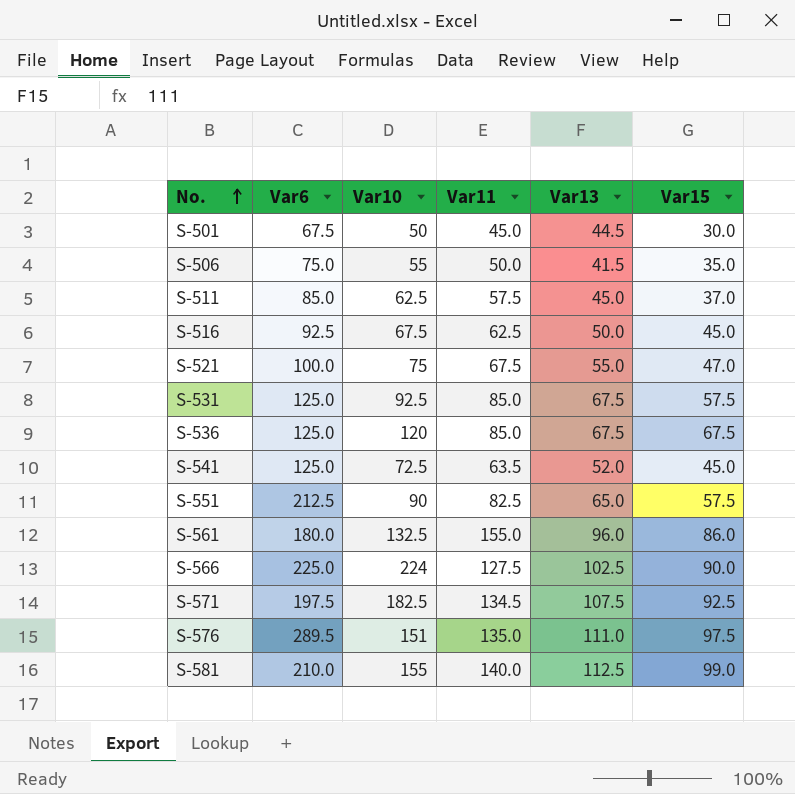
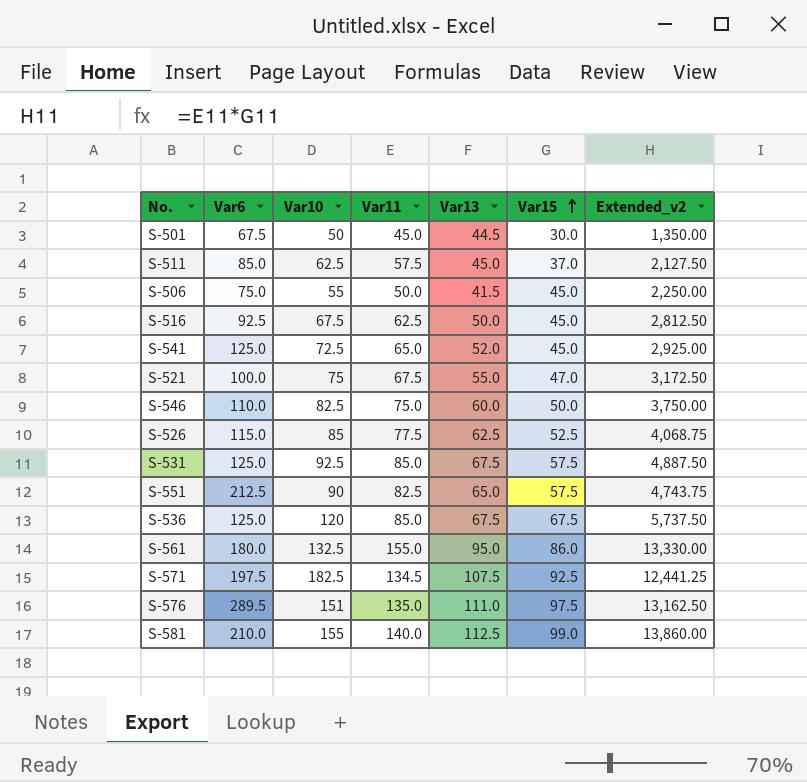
row order: No. ascending -> Var15 ascending
column Extended_v2 | formula: none -> [Var11] * [Var15]
row S-566: 225.0 | 224 | 127.5 | 102.5 | 90.0 -> none
S-506 | Var15: 35.0 -> 45.0
S-541 | Var11: 63.5 -> 65.0
row S-546: none -> 110.0 | 82.5 | 75.0 | 60.0 | 50.0 | 3,750.00
row S-526: none -> 115.0 | 85 | 77.5 | 62.5 | 52.5 | 4,068.75
S-561 | Var13: 96.0 -> 95.0

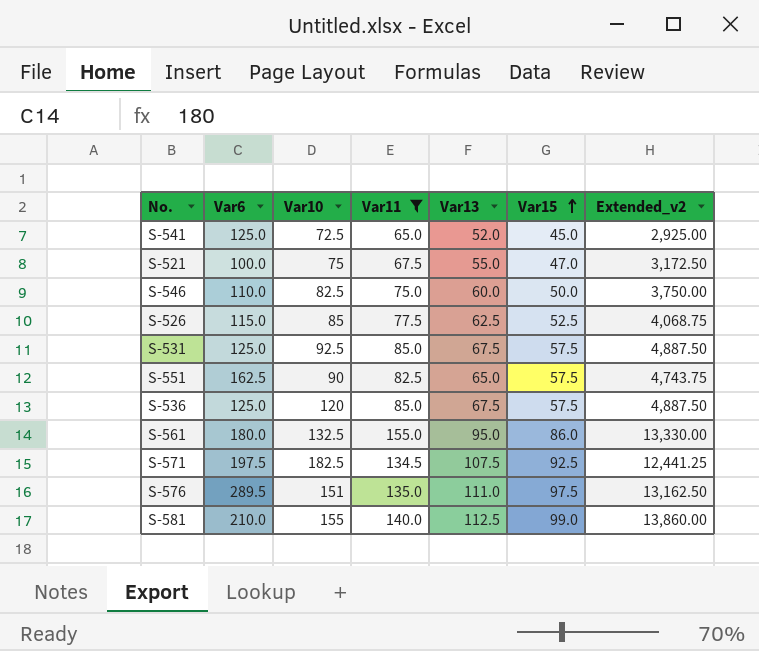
filter: none -> Var11 >= 65.0
S-551 | Var6: 212.5 -> 162.5
S-536 | Var15: 67.5 -> 57.5
S-536 | Extended_v2: 5,737.50 -> 4,887.50

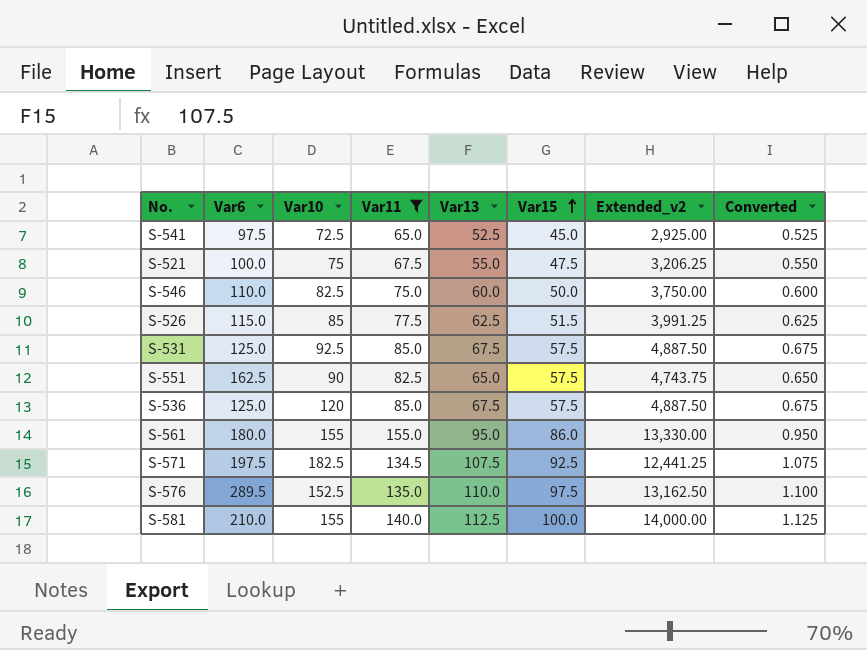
column Converted | formula: none -> [Var13] * 0.01
S-541 | Var6: 125.0 -> 97.5
S-541 | Var13: 52.0 -> 52.5
S-521 | Var15: 47.0 -> 47.5
S-521 | Extended_v2: 3,172.50 -> 3,206.25
S-526 | Var15: 52.5 -> 51.5
S-526 | Extended_v2: 4,068.75 -> 3,991.25
S-561 | Var10: 132.5 -> 155
S-576 | Var10: 151 -> 152.5
S-576 | Var13: 111.0 -> 110.0
S-581 | Var15: 99.0 -> 100.0
S-581 | Extended_v2: 13,860.00 -> 14,000.00

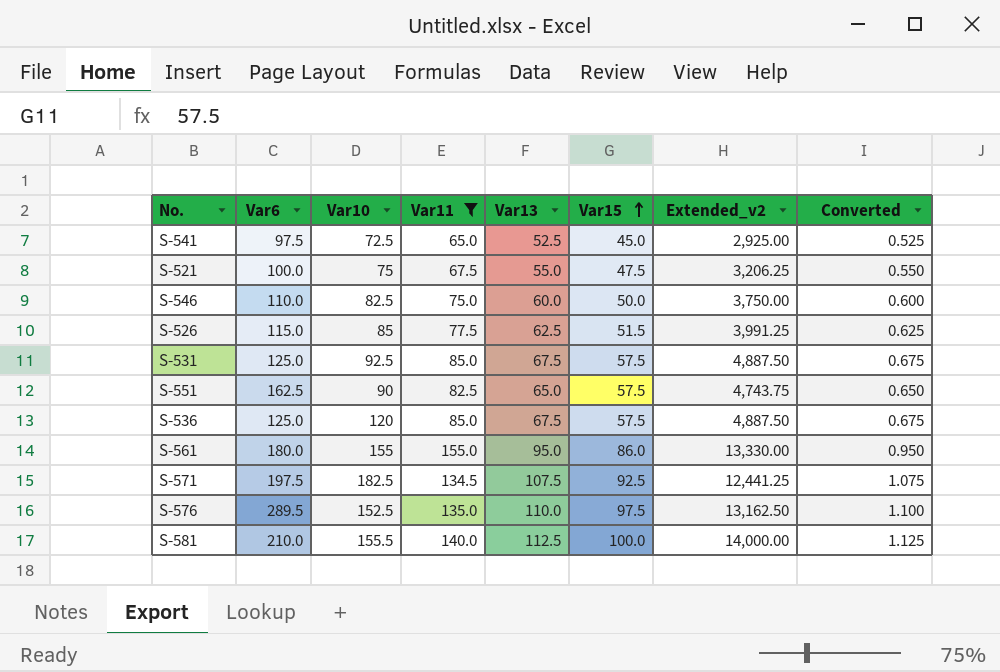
S-581 | Var10: 155 -> 155.5

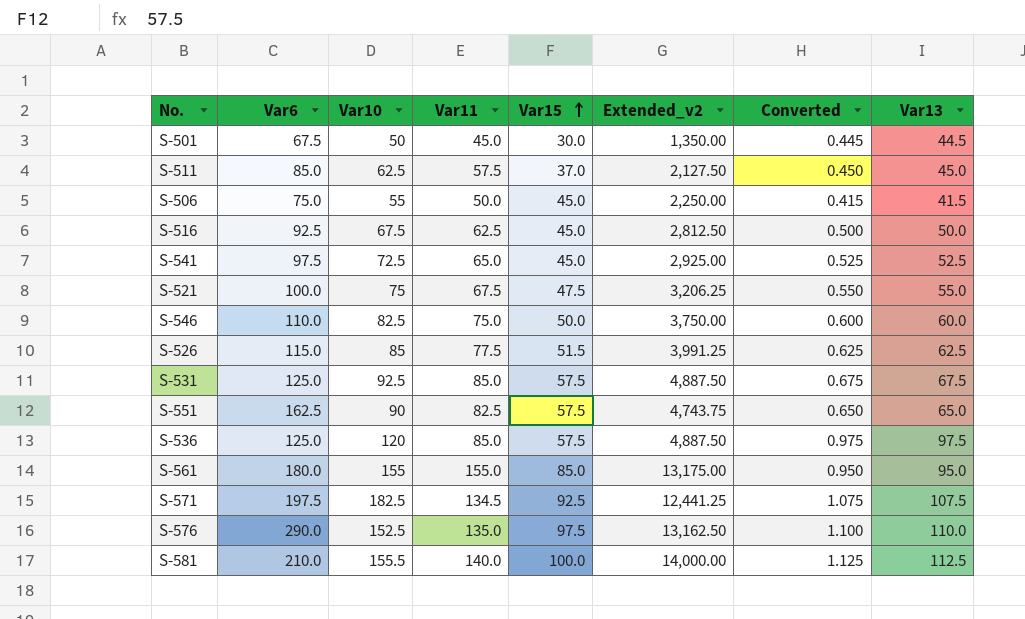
filter: Var11 >= 65.0 -> none
column Var13 | position: 5 -> 8
S-536 | Converted: 0.675 -> 0.975
S-536 | Var13: 67.5 -> 97.5
S-561 | Var15: 86.0 -> 85.0
S-561 | Extended_v2: 13,330.00 -> 13,175.00
S-576 | Var6: 289.5 -> 290.0

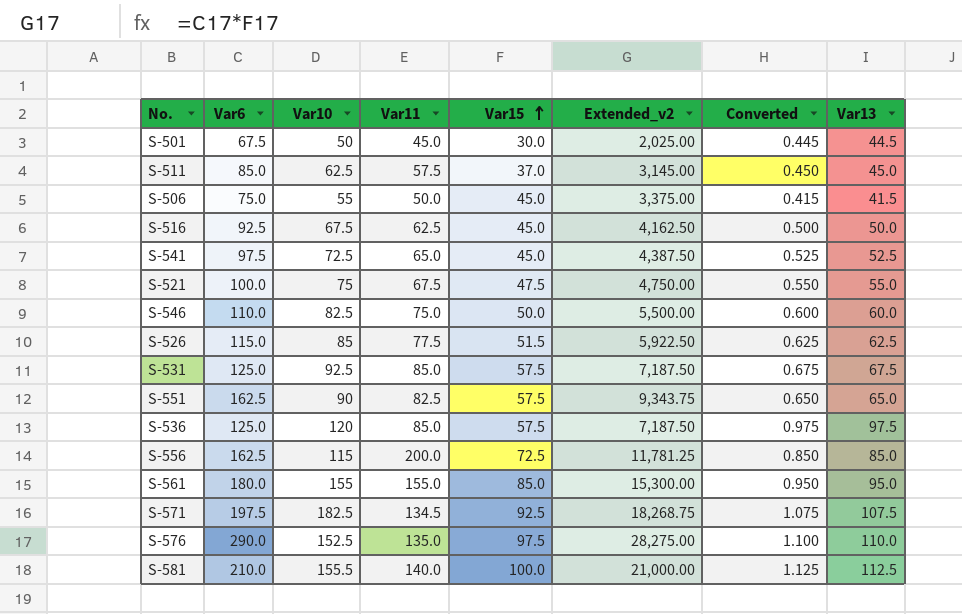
column Extended_v2 | formula: [Var11] * [Var15] -> [Var6] * [Var15]
row S-556: none -> 162.5 | 115 | 200.0 | 72.5 | 11,781.25 | 0.850 | 85.0

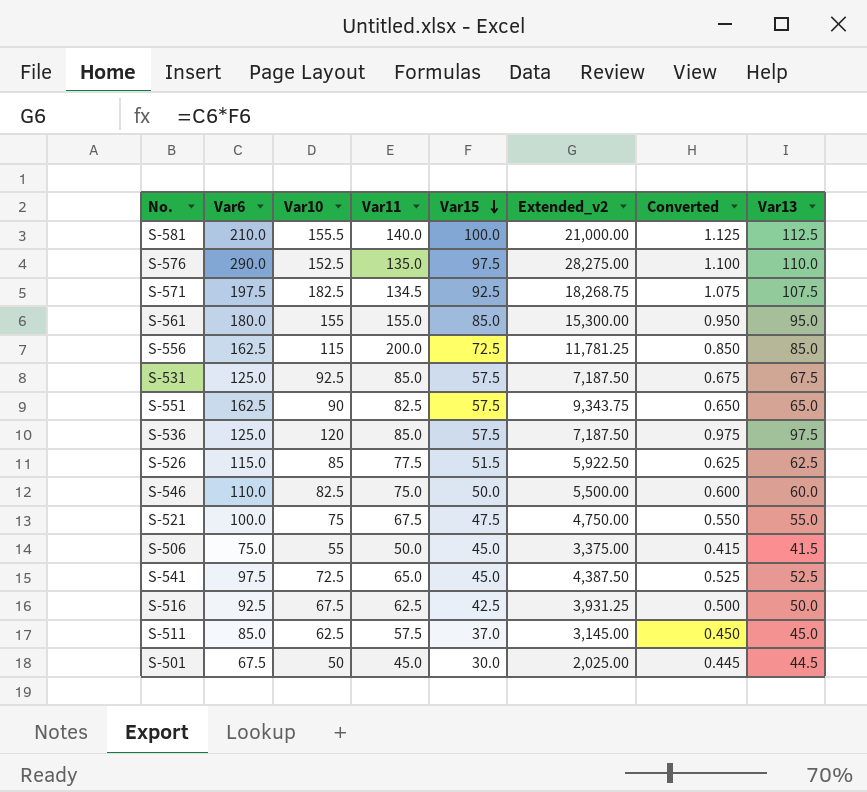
row order: Var15 ascending -> Var15 descending
S-516 | Var15: 45.0 -> 42.5
S-516 | Extended_v2: 4,162.50 -> 3,931.25

